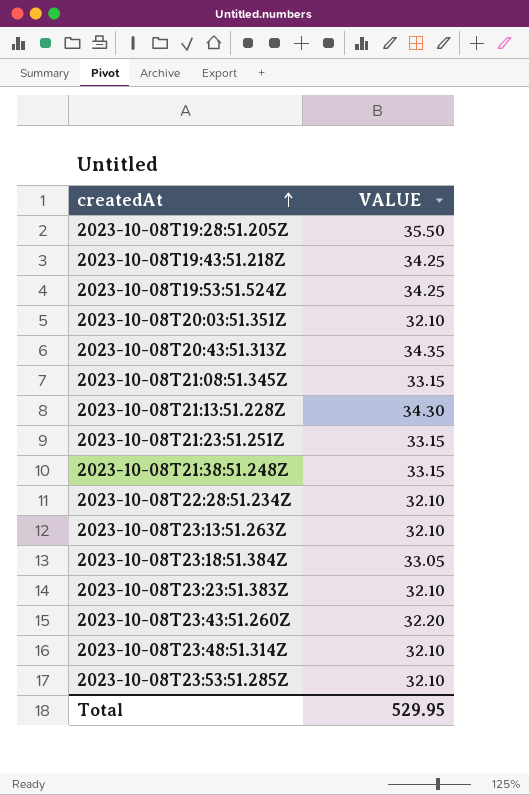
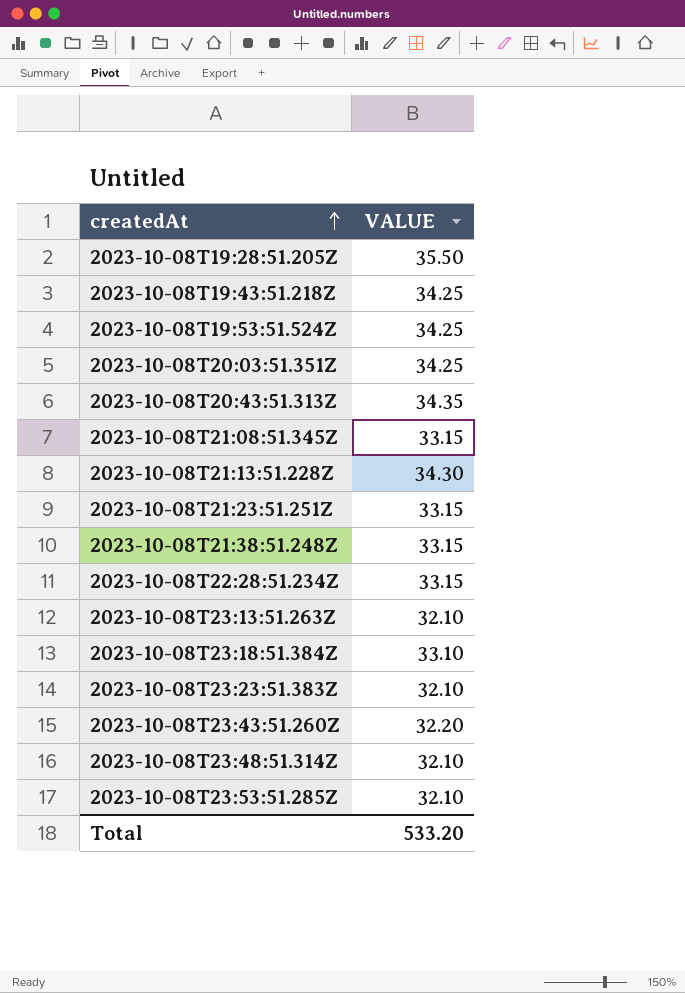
2023-10-08T20:03:51.351Z | VALUE: 32.10 -> 34.25
2023-10-08T22:28:51.234Z | VALUE: 32.10 -> 33.15
2023-10-08T23:18:51.384Z | VALUE: 33.05 -> 33.10
Total | VALUE: 529.95 -> 533.20

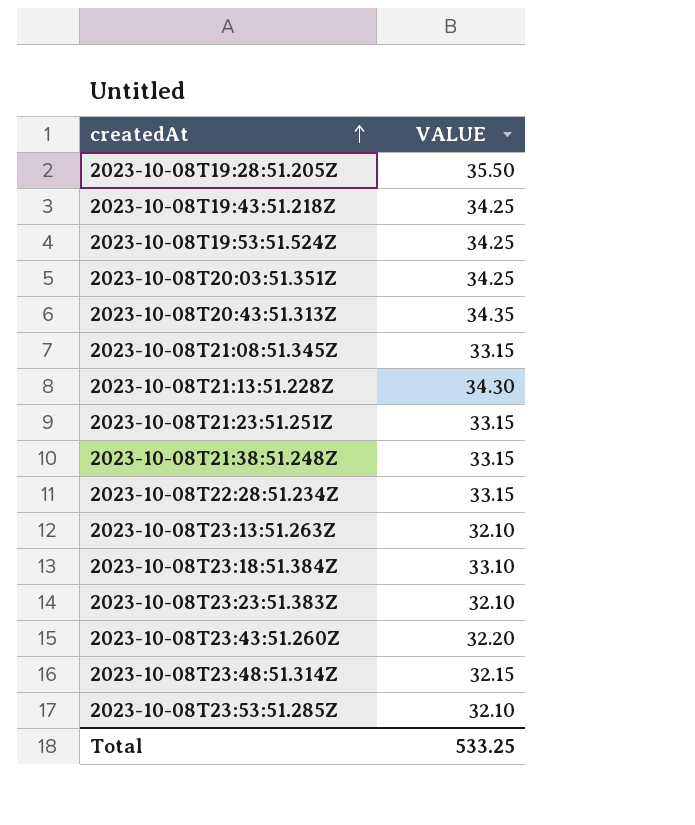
2023-10-08T23:48:51.314Z | VALUE: 32.10 -> 32.15
Total | VALUE: 533.20 -> 533.25

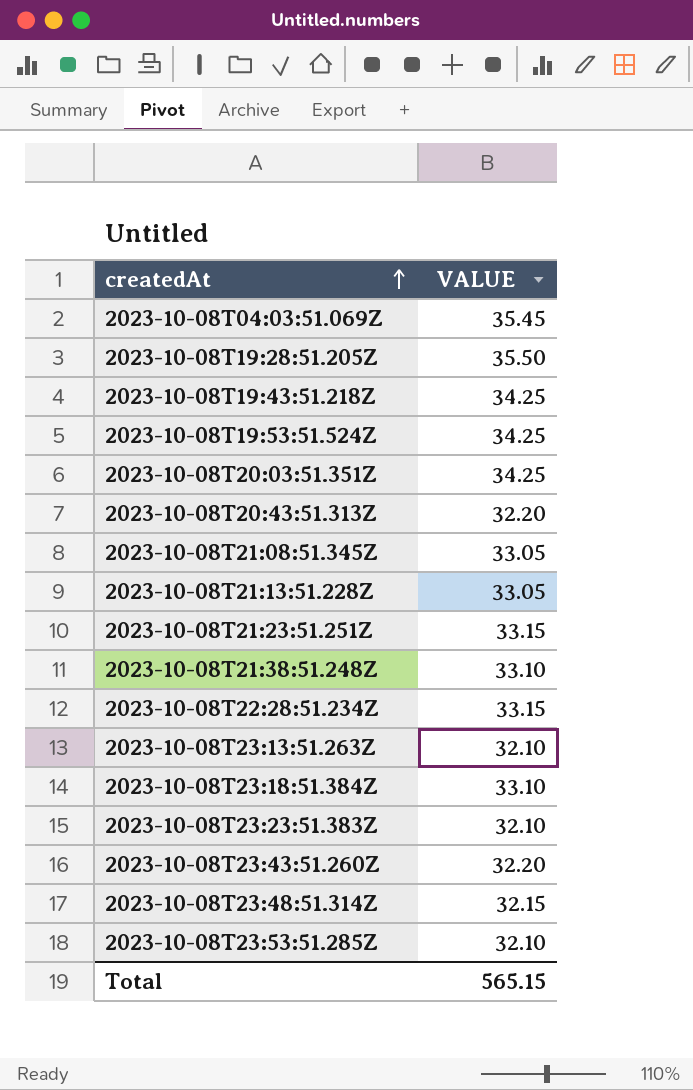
row 2023-10-08T04:03:51.069Z: none -> 35.45
2023-10-08T20:43:51.313Z | VALUE: 34.35 -> 32.20
2023-10-08T21:08:51.345Z | VALUE: 33.15 -> 33.05
2023-10-08T21:13:51.228Z | VALUE: 34.30 -> 33.05
2023-10-08T21:38:51.248Z | VALUE: 33.15 -> 33.10
Total | VALUE: 533.25 -> 565.15

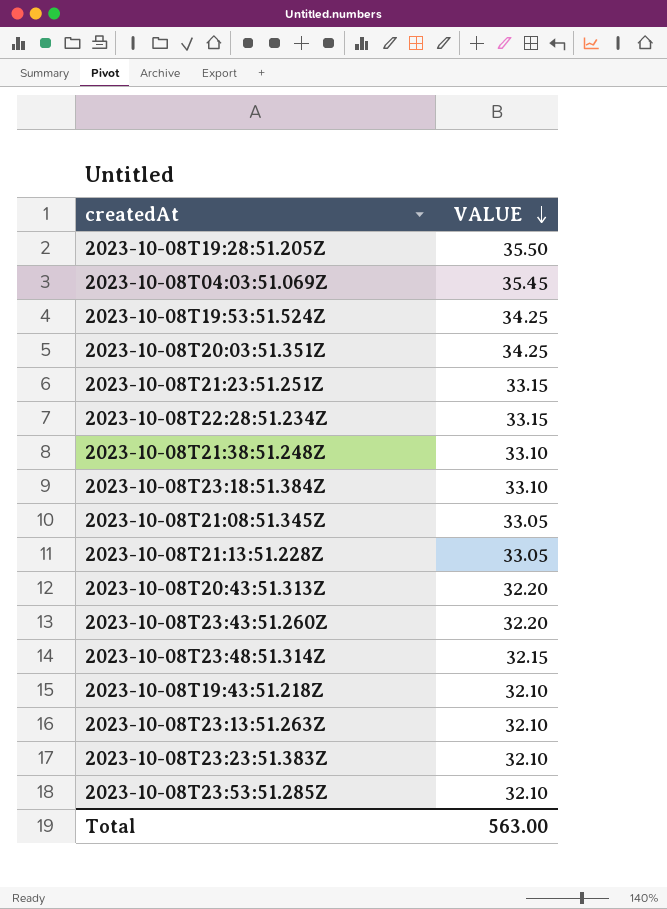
row order: createdAt ascending -> VALUE descending
2023-10-08T19:43:51.218Z | VALUE: 34.25 -> 32.10
Total | VALUE: 565.15 -> 563.00

